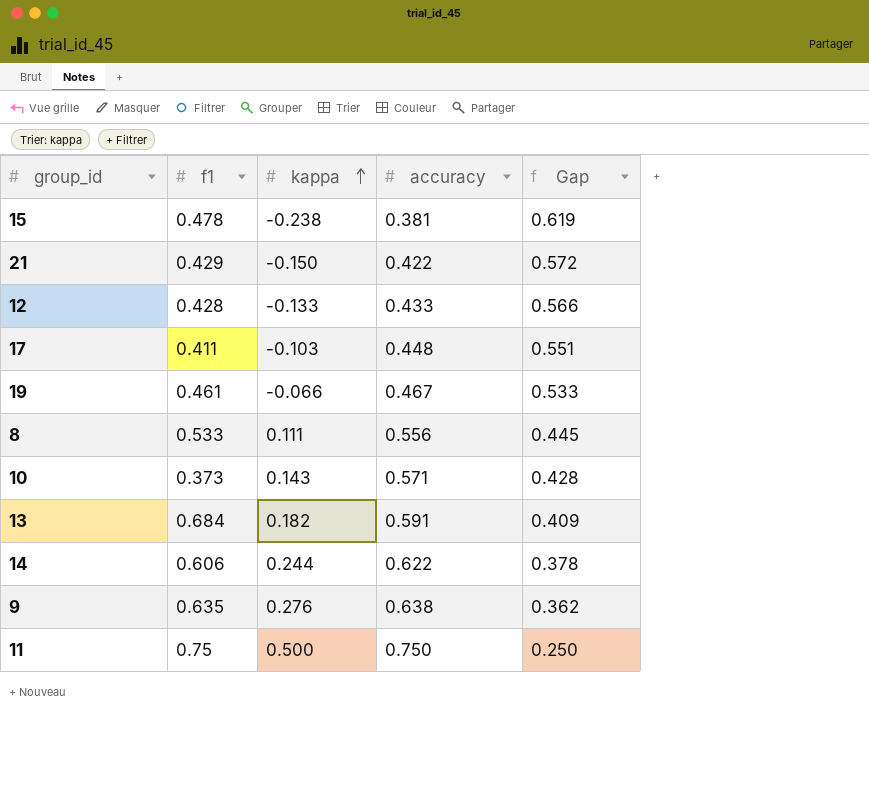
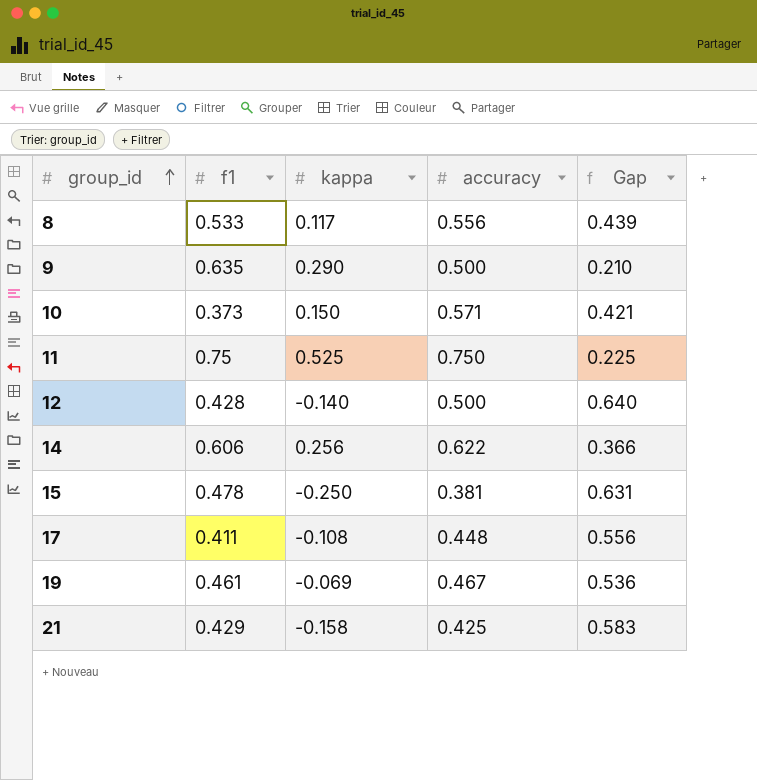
row order: kappa ascending -> group_id ascending
row 13: 0.684 | 0.182 | 0.591 | 0.409 -> none
8 | kappa: 0.111 -> 0.117
8 | Gap: 0.445 -> 0.439
9 | kappa: 0.276 -> 0.290
9 | accuracy: 0.638 -> 0.500
9 | Gap: 0.362 -> 0.210
10 | kappa: 0.143 -> 0.150
10 | Gap: 0.428 -> 0.421
11 | kappa: 0.500 -> 0.525
11 | Gap: 0.250 -> 0.225
12 | kappa: -0.133 -> -0.140
12 | accuracy: 0.433 -> 0.500
12 | Gap: 0.566 -> 0.640
14 | kappa: 0.244 -> 0.256
14 | Gap: 0.378 -> 0.366
15 | kappa: -0.238 -> -0.250
15 | Gap: 0.619 -> 0.631
17 | kappa: -0.103 -> -0.108
17 | Gap: 0.551 -> 0.556
19 | kappa: -0.066 -> -0.069
19 | Gap: 0.533 -> 0.536
21 | kappa: -0.150 -> -0.158
21 | accuracy: 0.422 -> 0.425
21 | Gap: 0.572 -> 0.583

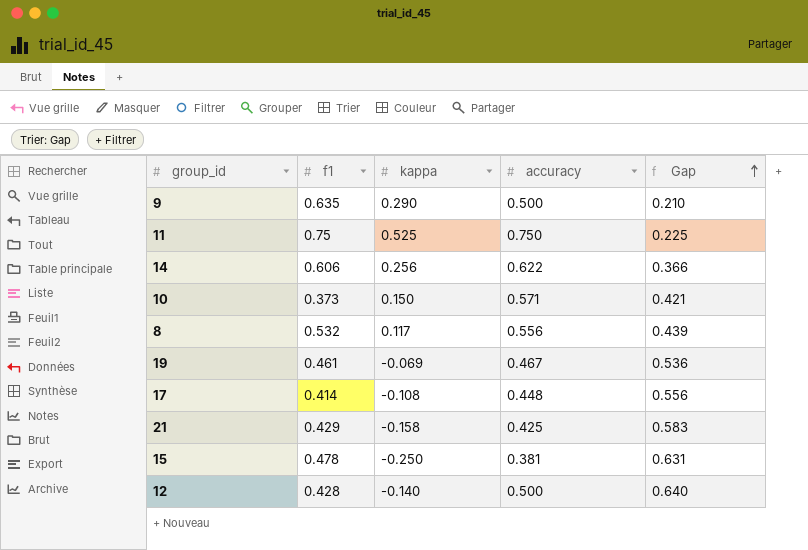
row order: group_id ascending -> Gap ascending
8 | f1: 0.533 -> 0.532
17 | f1: 0.411 -> 0.414

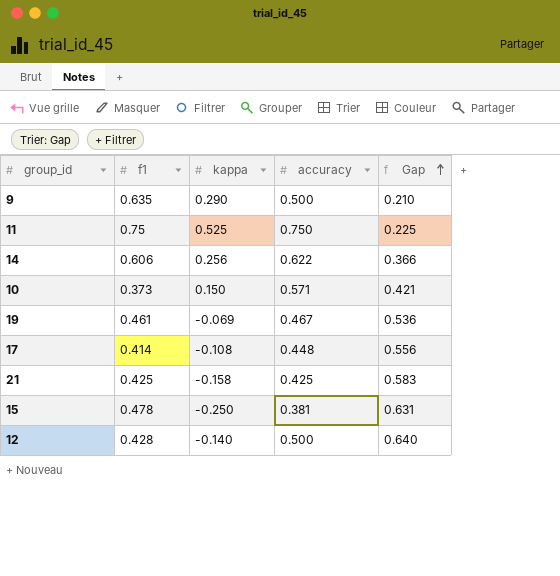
row 8: 0.532 | 0.117 | 0.556 | 0.439 -> none
21 | f1: 0.429 -> 0.425

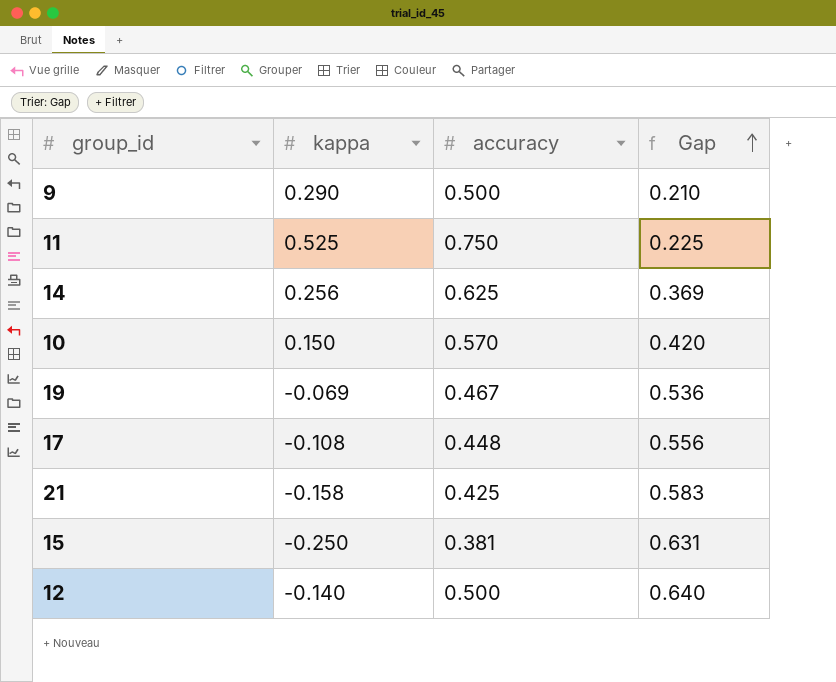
column f1 | position: 2 -> none
14 | accuracy: 0.622 -> 0.625
14 | Gap: 0.366 -> 0.369
10 | accuracy: 0.571 -> 0.570
10 | Gap: 0.421 -> 0.420

